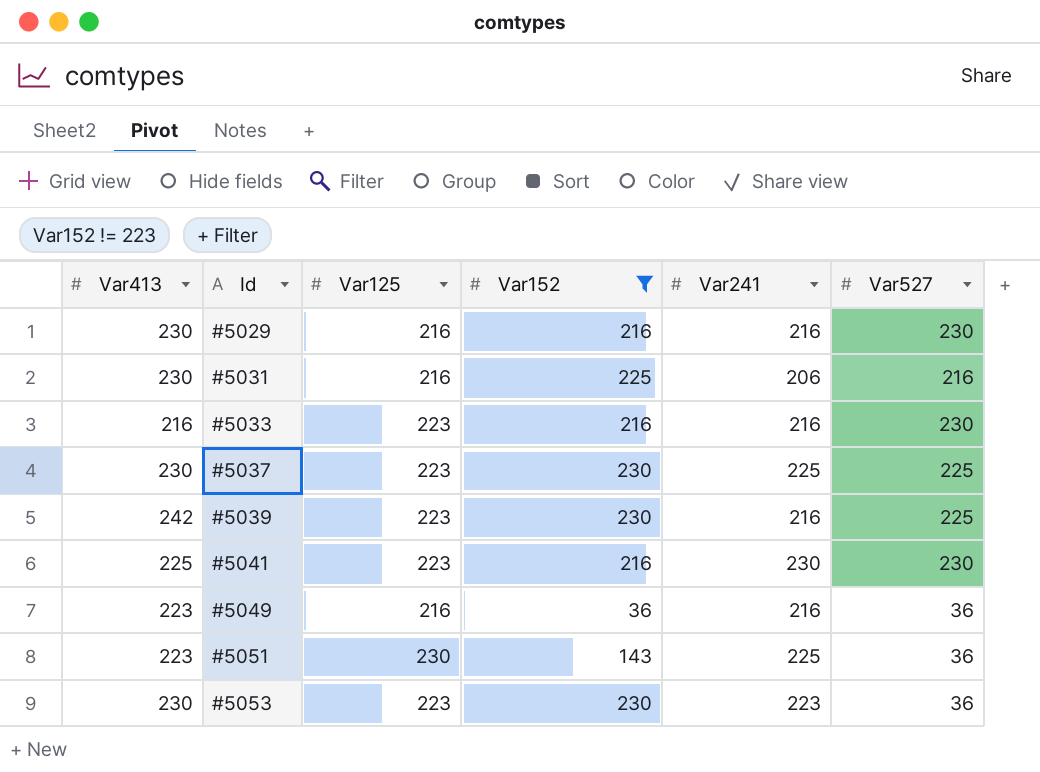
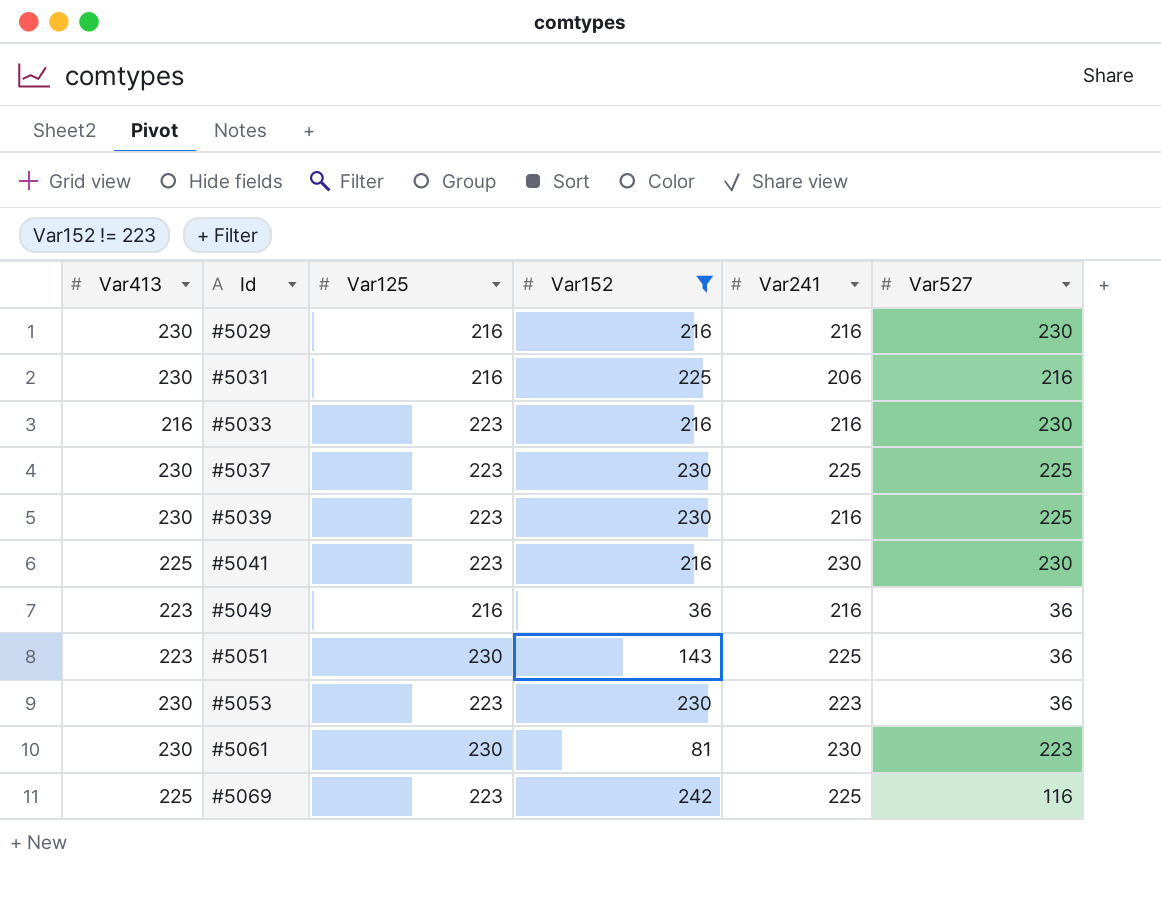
#5039 | Var413: 242 -> 230
row #5061: none -> 230 | 230 | 81 | 230 | 223
row #5069: none -> 225 | 223 | 242 | 225 | 116

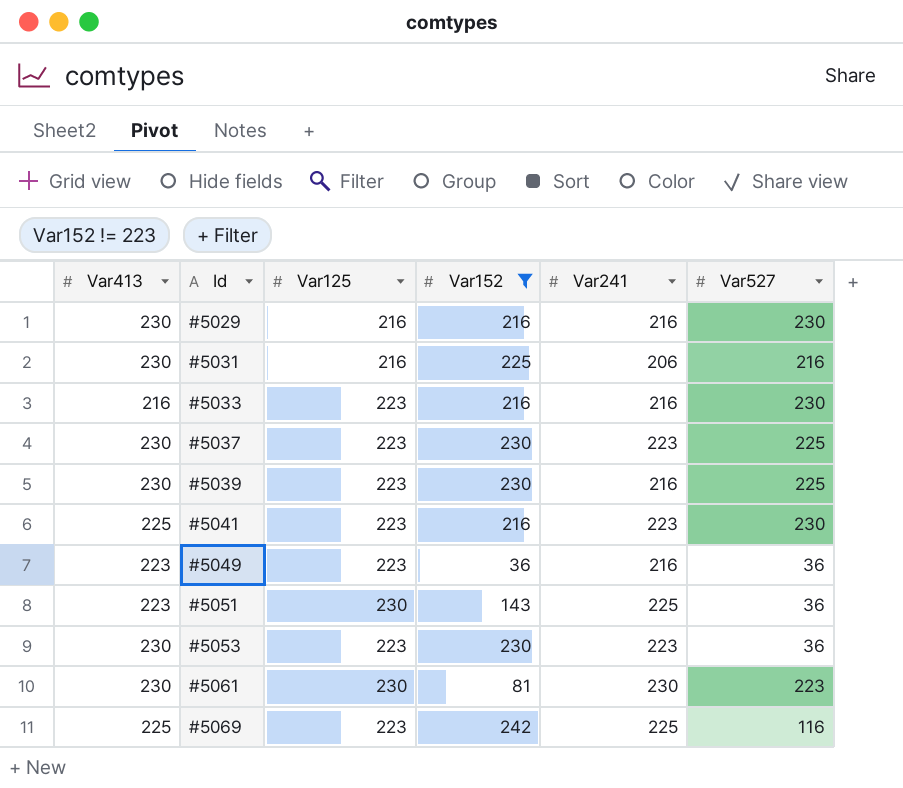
#5037 | Var241: 225 -> 223
#5041 | Var241: 230 -> 223
#5049 | Var125: 216 -> 223

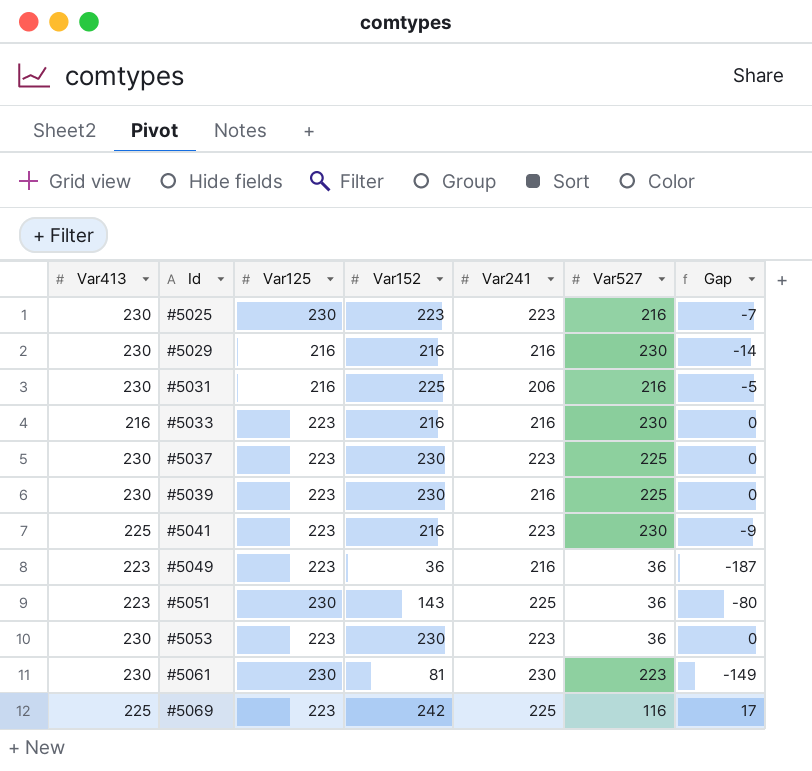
filter: Var152 != 223 -> none
column Gap | formula: none -> [Var152] - [Var413]

